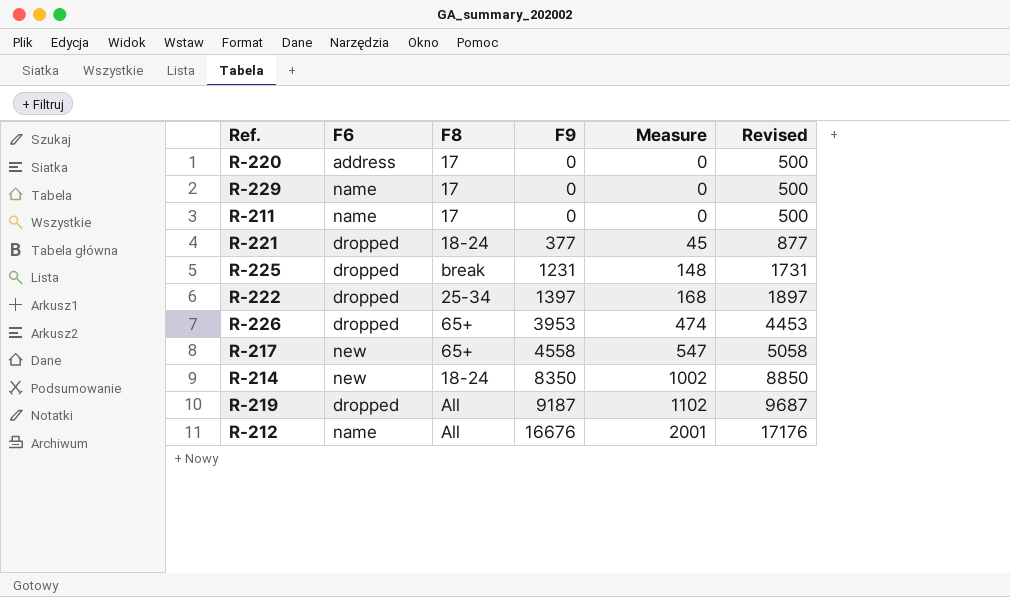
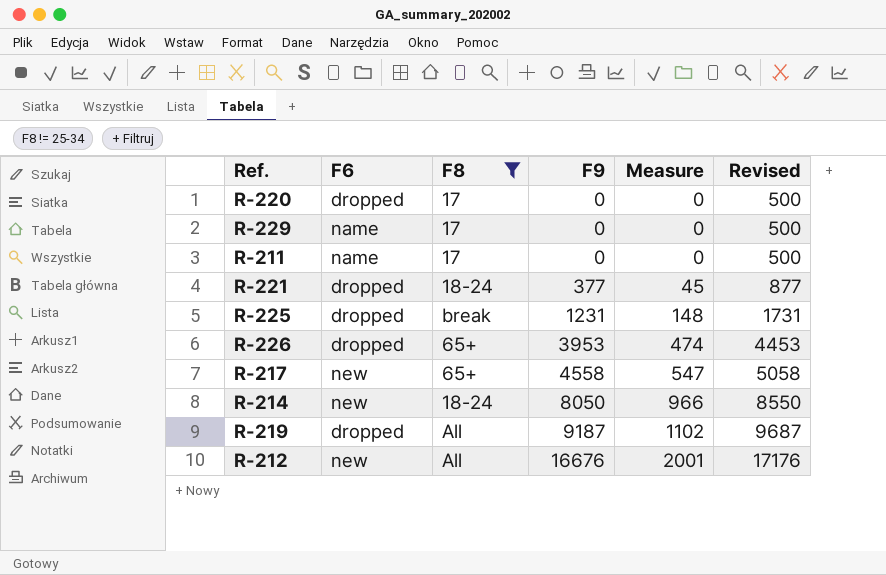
filter: none -> F8 != 25-34
R-220 | F6: address -> dropped
R-214 | F9: 8350 -> 8050
R-214 | Measure: 1002 -> 966
R-214 | Revised: 8850 -> 8550
R-212 | F6: name -> new

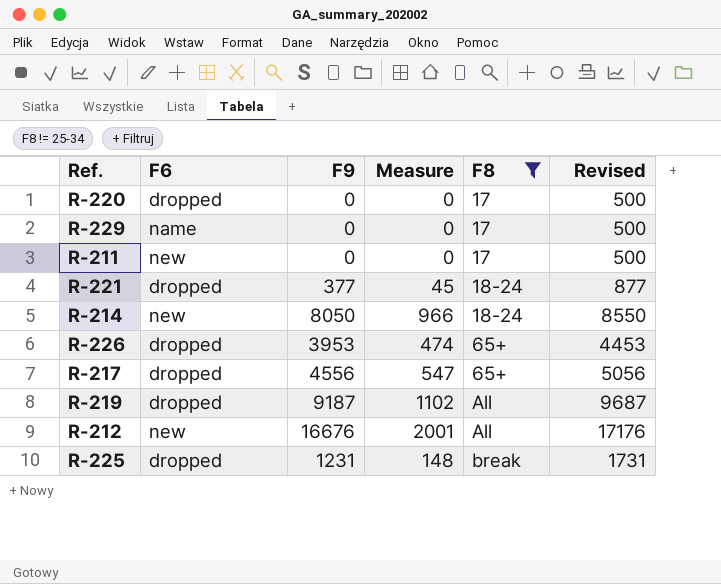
row order: F9 ascending -> F8 ascending
column F8 | position: 3 -> 5
R-211 | F6: name -> new
R-217 | F6: new -> dropped
R-217 | F9: 4558 -> 4556
R-217 | Revised: 5058 -> 5056

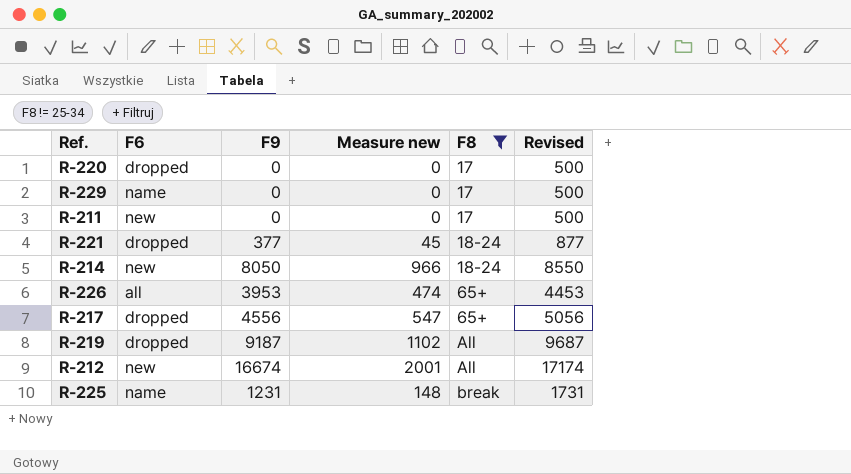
column name: Measure -> Measure new
R-226 | F6: dropped -> all
R-212 | F9: 16676 -> 16674
R-212 | Revised: 17176 -> 17174
R-225 | F6: dropped -> name

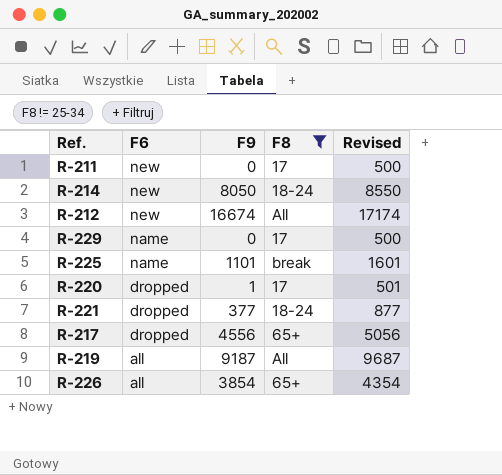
row order: F8 ascending -> F6 descending
column Measure new | formula: [F9] * 0.12 -> none
R-225 | F9: 1231 -> 1101
R-225 | Revised: 1731 -> 1601
R-220 | F9: 0 -> 1
R-220 | Revised: 500 -> 501
R-219 | F6: dropped -> all
R-226 | F9: 3953 -> 3854
R-226 | Revised: 4453 -> 4354

